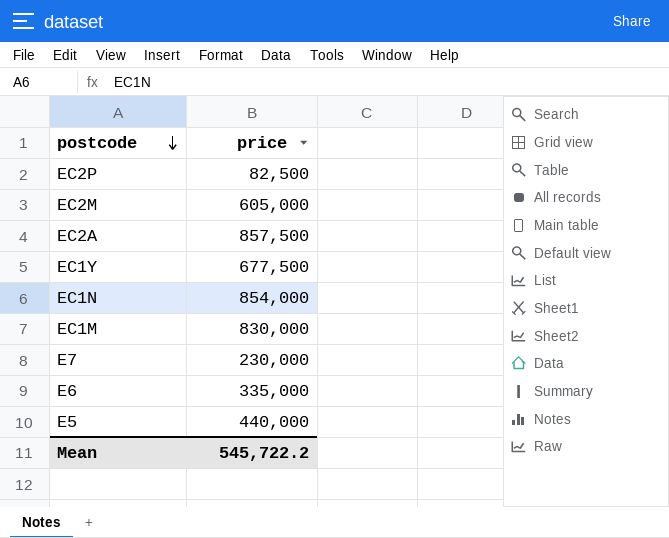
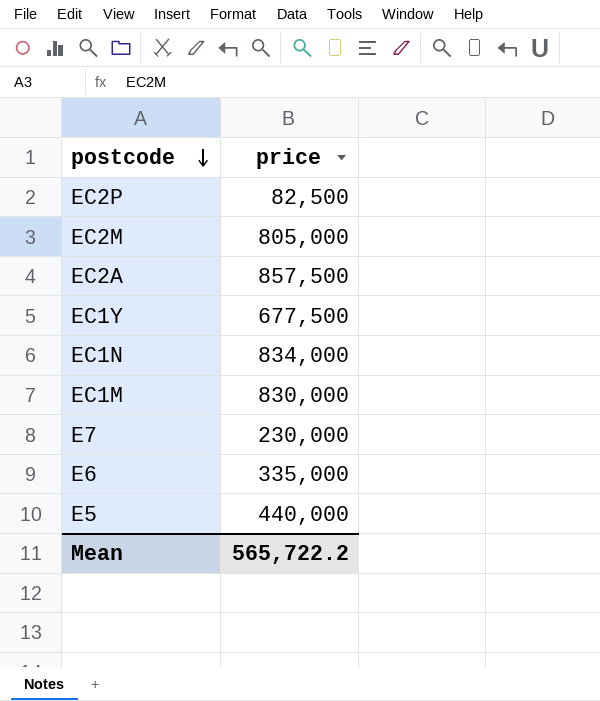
EC2M | price: 605,000 -> 805,000
EC1N | price: 854,000 -> 834,000
Mean | price: 545,722.2 -> 565,722.2

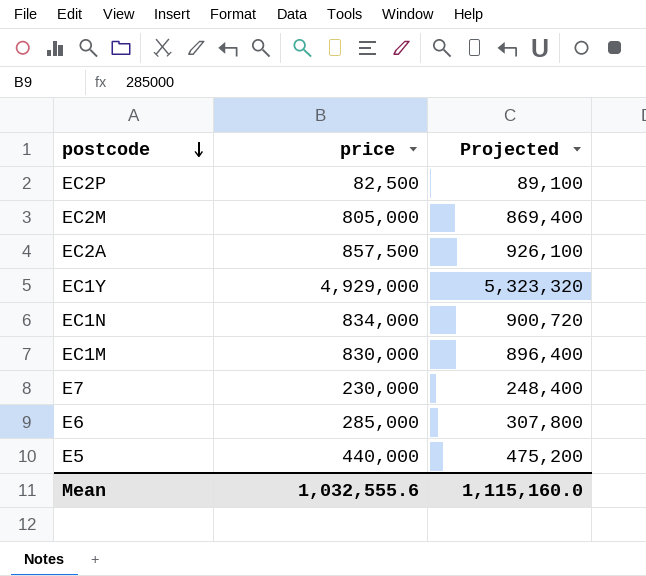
column Projected | formula: none -> [price] * 1.08
EC1Y | price: 677,500 -> 4,929,000
E6 | price: 335,000 -> 285,000
Mean | price: 565,722.2 -> 1,032,555.6

